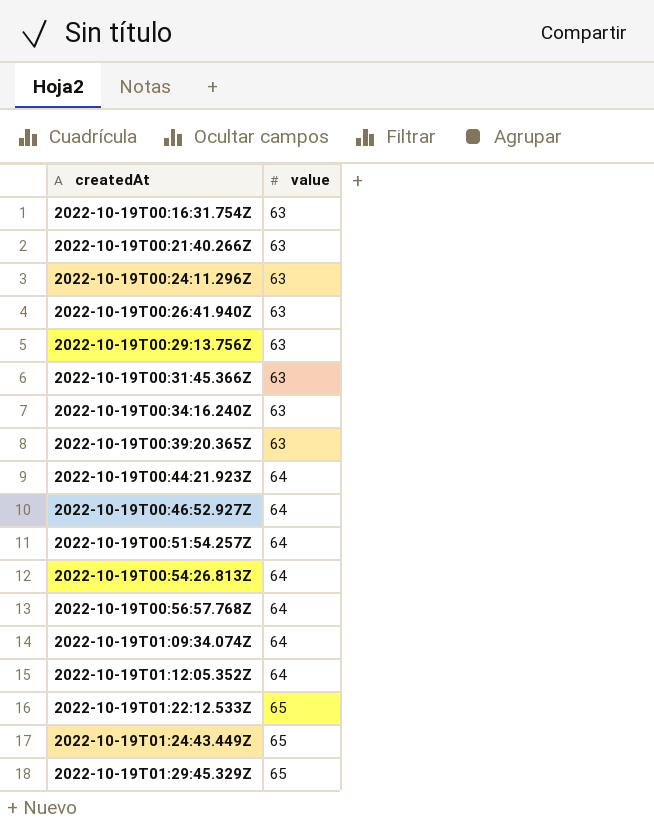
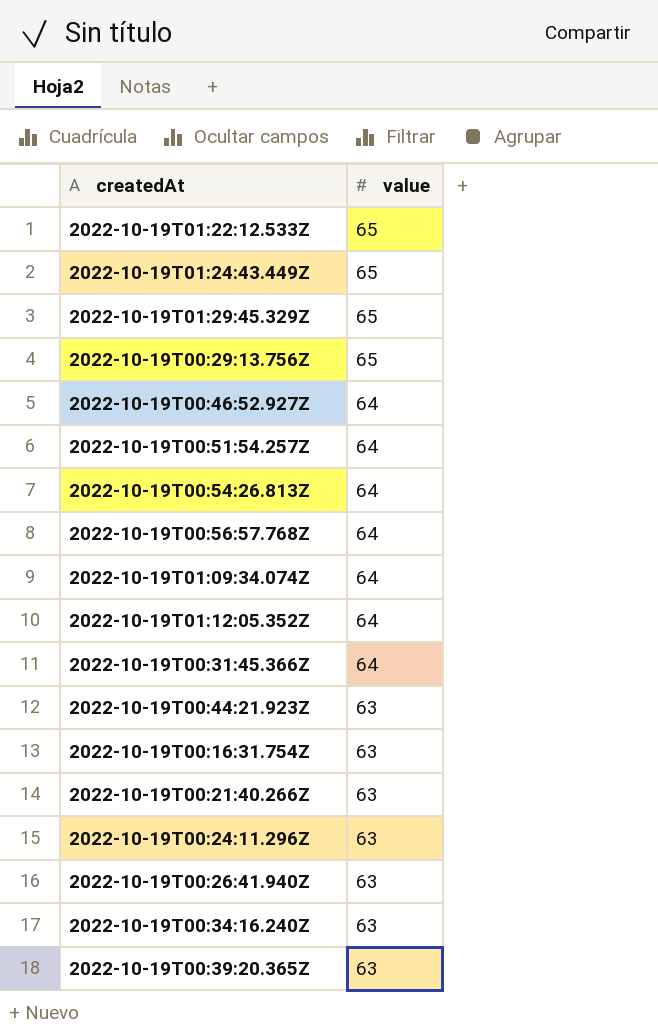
row order: createdAt ascending -> value descending
2022-10-19T00:29:13.756Z | value: 63 -> 65
2022-10-19T00:31:45.366Z | value: 63 -> 64
2022-10-19T00:44:21.923Z | value: 64 -> 63

